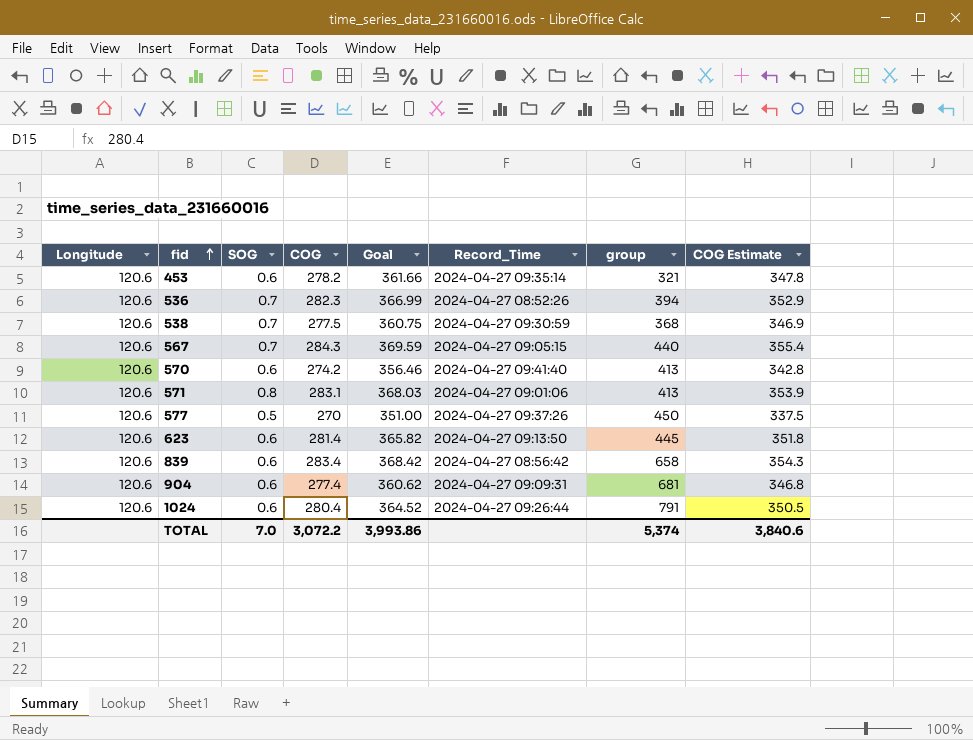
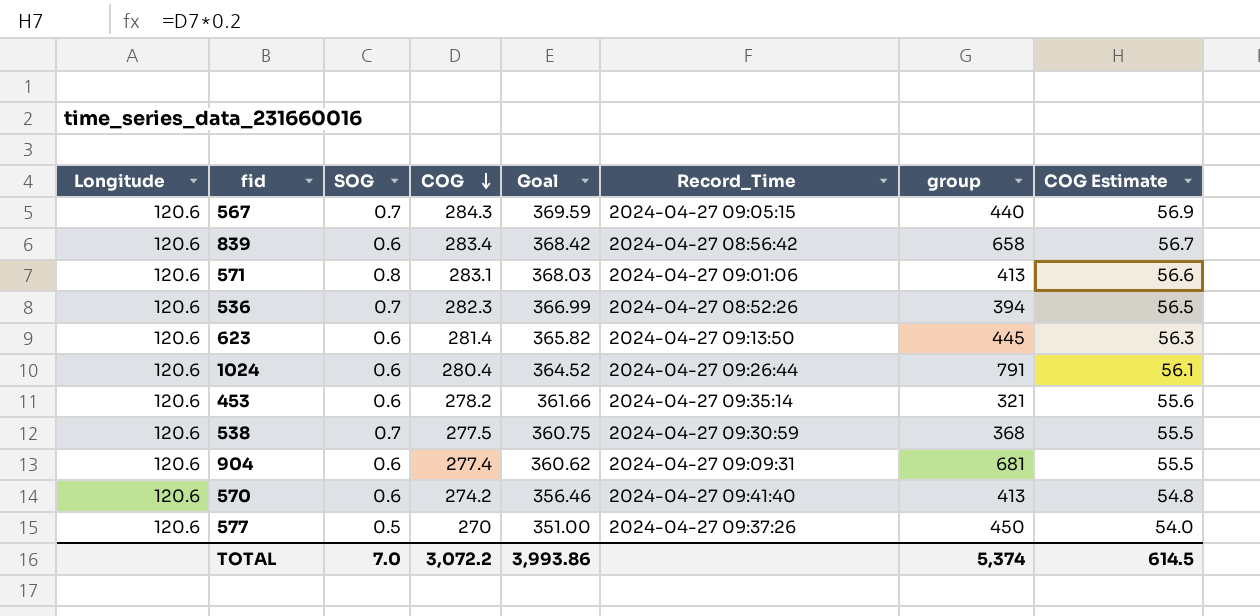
row order: fid ascending -> COG descending
column COG Estimate | formula: [COG] * 1.25 -> [COG] * 0.2
TOTAL | COG Estimate: 3,840.6 -> 614.5

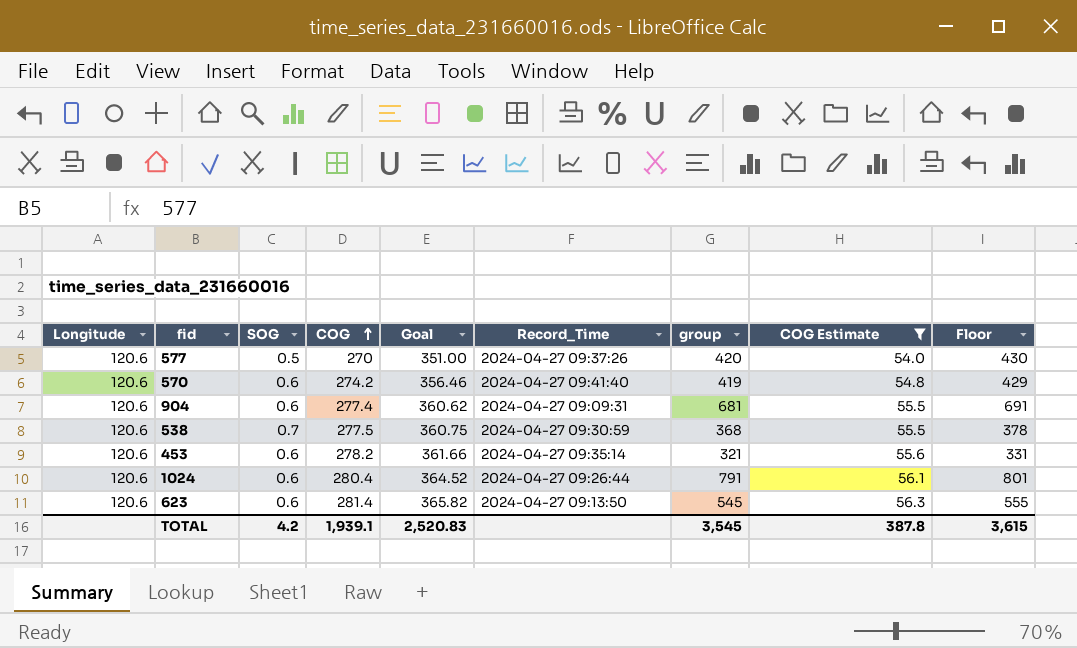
filter: none -> COG Estimate <= 56.3
row order: COG descending -> COG ascending
column Floor | formula: none -> [group] + 10
577 | group: 450 -> 420
570 | group: 413 -> 419
623 | group: 445 -> 545
TOTAL | SOG: 7.0 -> 4.2
TOTAL | COG: 3,072.2 -> 1,939.1
TOTAL | Goal: 3,993.86 -> 2,520.83
TOTAL | group: 5,374 -> 3,545
TOTAL | COG Estimate: 614.5 -> 387.8

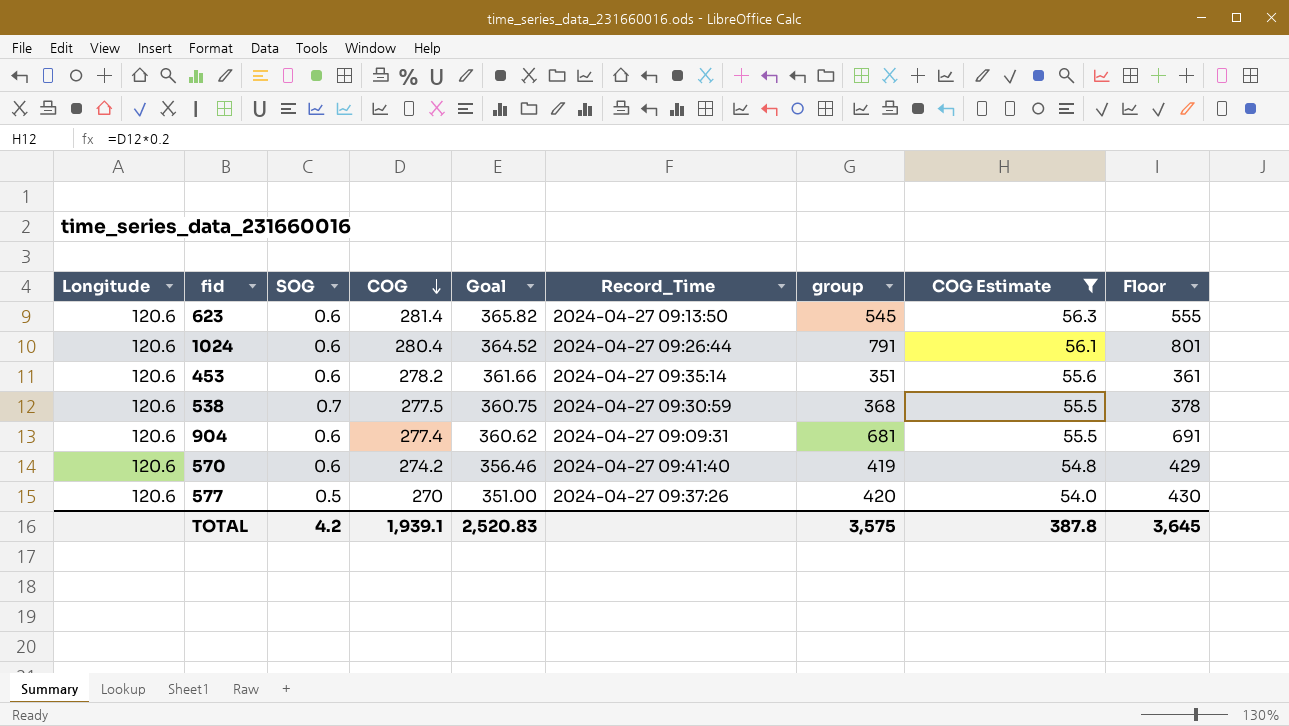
row order: COG ascending -> COG descending
453 | group: 321 -> 351
453 | Floor: 331 -> 361
TOTAL | group: 3,545 -> 3,575
TOTAL | Floor: 3,615 -> 3,645

